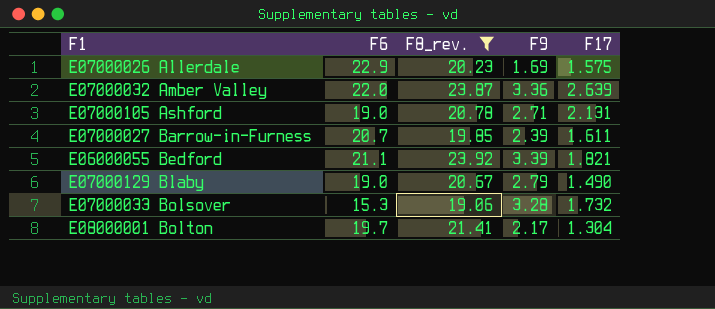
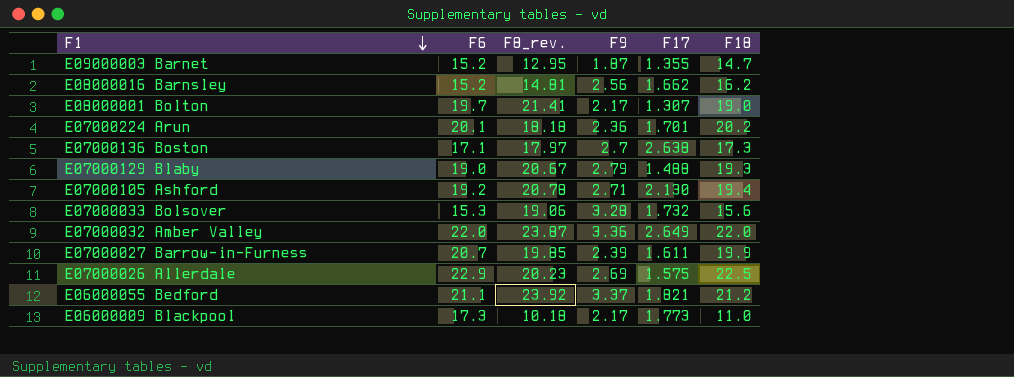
filter: F8_rev. >= 19.06 -> none
row order: none -> F1 descending
column F18 | position: none -> 6
E08000001 Bolton | F17: 1.304 -> 1.307
E07000129 Blaby | F17: 1.490 -> 1.488
E07000105 Ashford | F6: 19.0 -> 19.2
E07000105 Ashford | F17: 2.131 -> 2.130
E07000032 Amber Valley | F17: 2.639 -> 2.649
E07000026 Allerdale | F9: 1.69 -> 2.69
E06000055 Bedford | F9: 3.39 -> 3.37

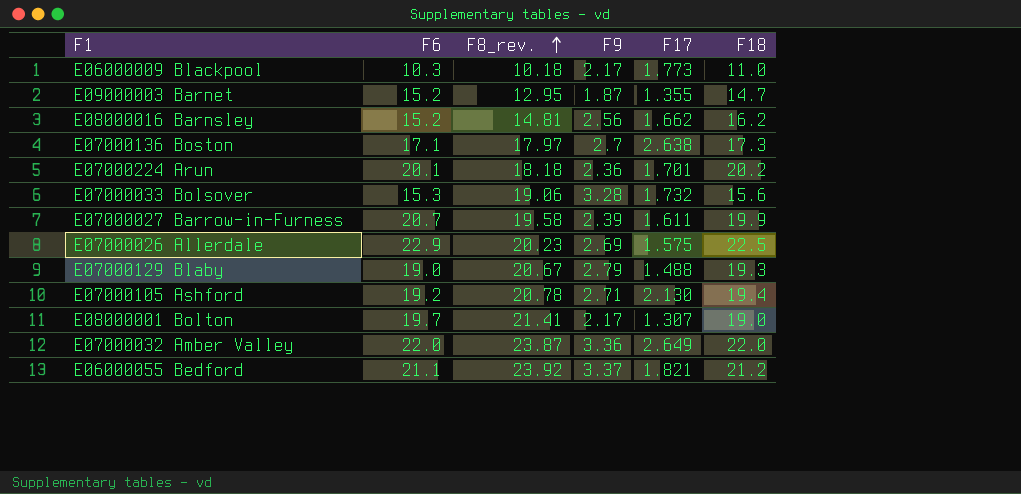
row order: F1 descending -> F8_rev. ascending
E06000009 Blackpool | F6: 17.3 -> 10.3
E07000027 Barrow-in-Furness | F8_rev.: 19.85 -> 19.58

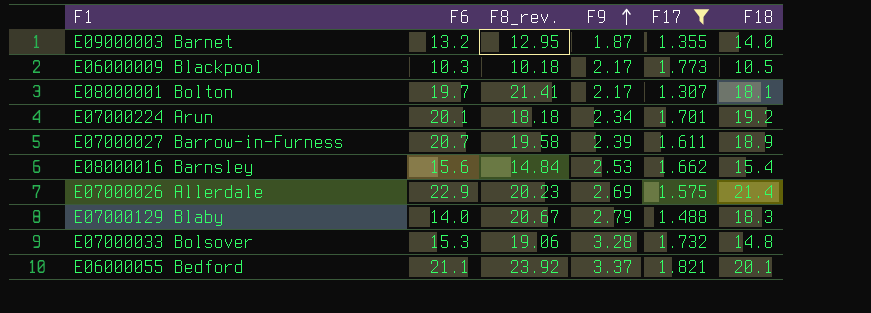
filter: none -> F17 <= 1.821
row order: F8_rev. ascending -> F9 ascending
E09000003 Barnet | F6: 15.2 -> 13.2
E09000003 Barnet | F18: 14.7 -> 14.0
E06000009 Blackpool | F18: 11.0 -> 10.5
E08000001 Bolton | F18: 19.0 -> 18.1
E07000224 Arun | F9: 2.36 -> 2.34
E07000224 Arun | F18: 20.2 -> 19.2
E07000027 Barrow-in-Furness | F18: 19.9 -> 18.9
E08000016 Barnsley | F6: 15.2 -> 15.6
E08000016 Barnsley | F8_rev.: 14.81 -> 14.84
E08000016 Barnsley | F9: 2.56 -> 2.53
E08000016 Barnsley | F18: 16.2 -> 15.4
E07000026 Allerdale | F18: 22.5 -> 21.4
E07000129 Blaby | F6: 19.0 -> 14.0
E07000129 Blaby | F18: 19.3 -> 18.3
E07000033 Bolsover | F18: 15.6 -> 14.8
E06000055 Bedford | F18: 21.2 -> 20.1

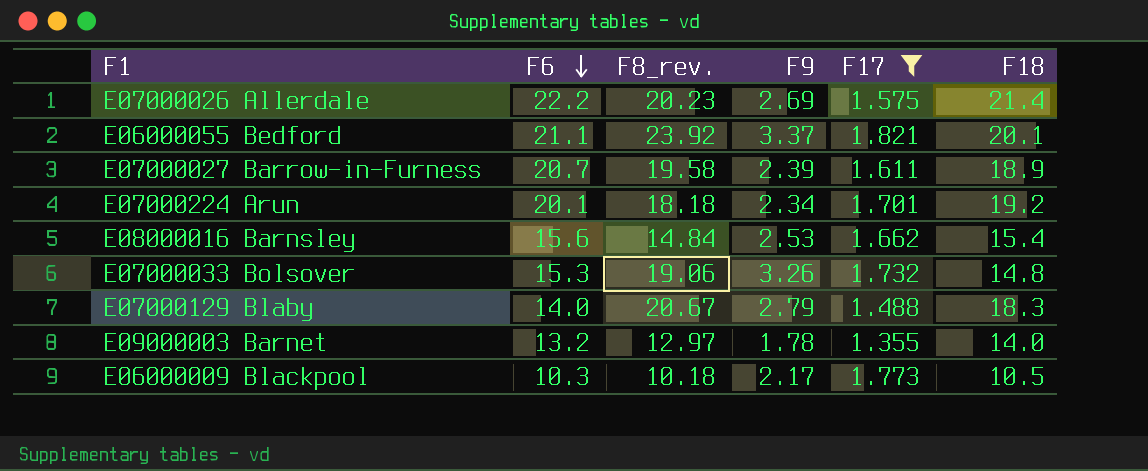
row order: F9 ascending -> F6 descending
row E08000001 Bolton: 19.7 | 21.41 | 2.17 | 1.307 | 18.1 -> none
E07000026 Allerdale | F6: 22.9 -> 22.2
E07000033 Bolsover | F9: 3.28 -> 3.26
E09000003 Barnet | F8_rev.: 12.95 -> 12.97
E09000003 Barnet | F9: 1.87 -> 1.78

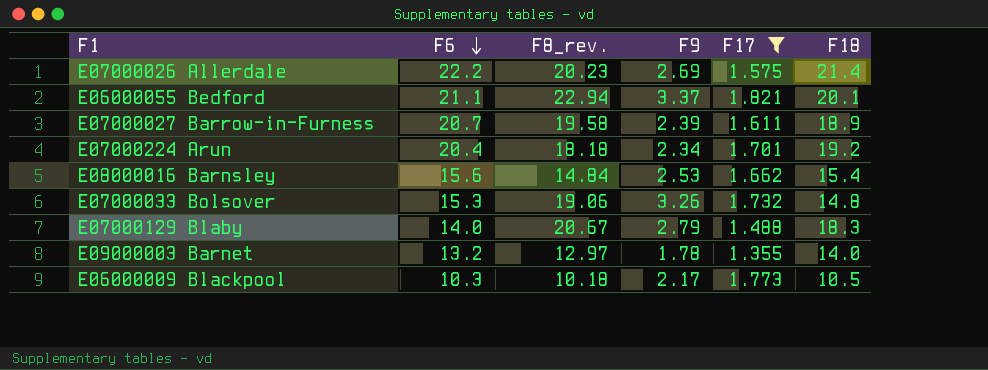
E06000055 Bedford | F8_rev.: 23.92 -> 22.94
E07000224 Arun | F6: 20.1 -> 20.4

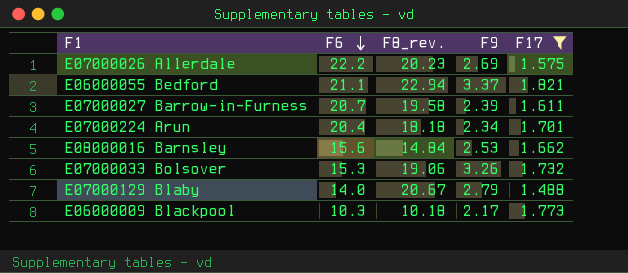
column F18 | position: 6 -> none
row E09000003 Barnet: 13.2 | 12.97 | 1.78 | 1.355 | 14.0 -> none

